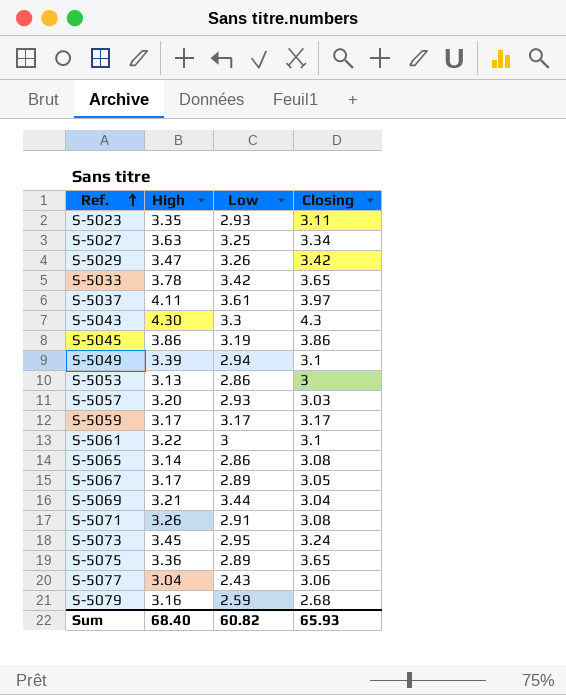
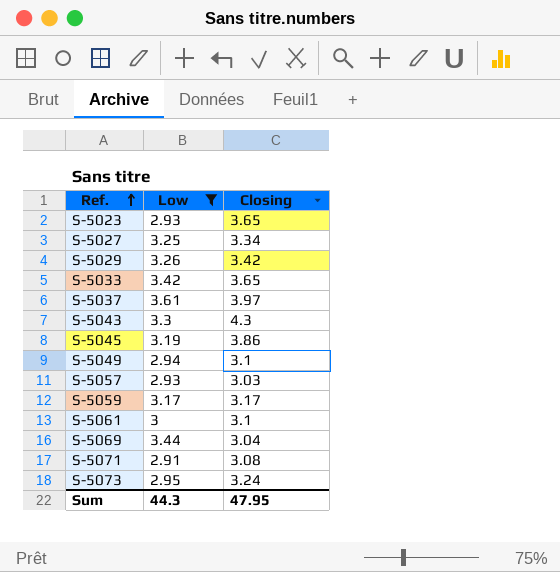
filter: none -> Low >= 2.91
column High | position: 2 -> none
S-5023 | Closing: 3.11 -> 3.65
Sum | Low: 60.82 -> 44.3
Sum | Closing: 65.93 -> 47.95

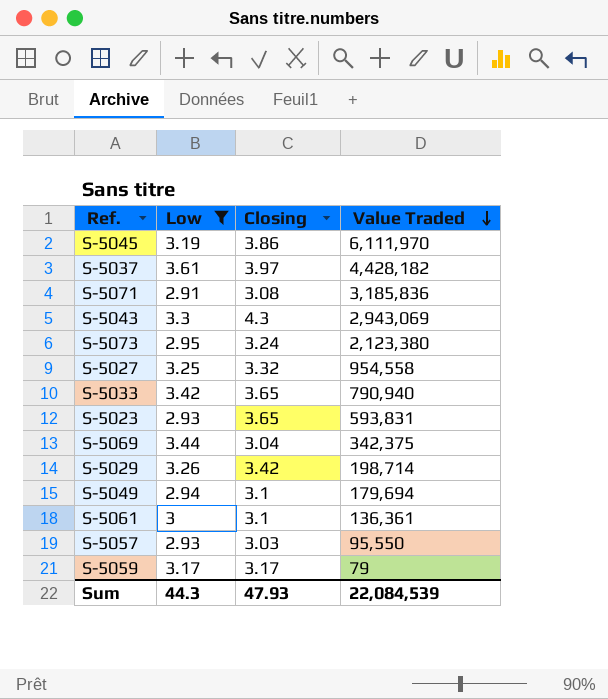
row order: Ref. ascending -> Value Traded descending
column Value Traded | position: none -> 4
S-5027 | Closing: 3.34 -> 3.32
Sum | Closing: 47.95 -> 47.93

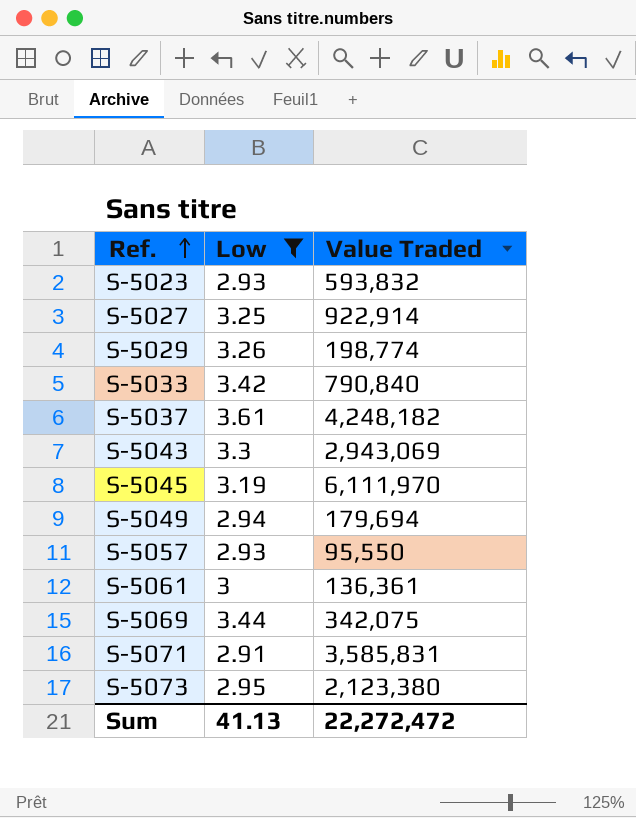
row order: Value Traded descending -> Ref. ascending
column Closing | position: 3 -> none
row S-5059: 3.17 | 3.17 | 79 -> none
S-5023 | Value Traded: 593,831 -> 593,832
S-5027 | Value Traded: 954,558 -> 922,914
S-5029 | Value Traded: 198,714 -> 198,774
S-5033 | Value Traded: 790,940 -> 790,840
S-5037 | Value Traded: 4,428,182 -> 4,248,182
S-5069 | Value Traded: 342,375 -> 342,075
S-5071 | Value Traded: 3,185,836 -> 3,585,831
Sum | Low: 44.3 -> 41.13
Sum | Value Traded: 22,084,539 -> 22,272,472

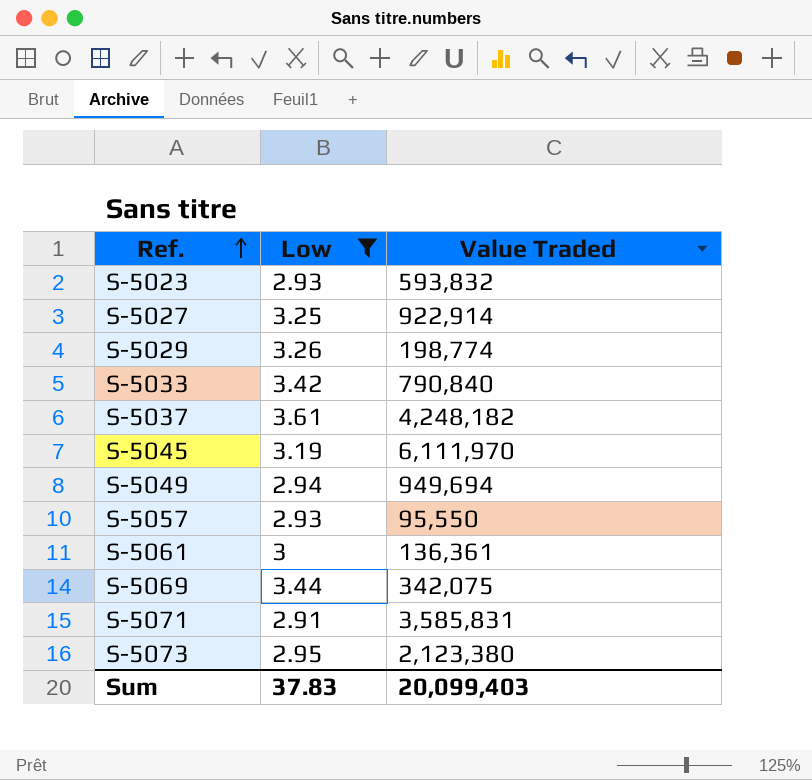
row S-5043: 3.3 | 2,943,069 -> none
S-5049 | Value Traded: 179,694 -> 949,694
Sum | Low: 41.13 -> 37.83
Sum | Value Traded: 22,272,472 -> 20,099,403

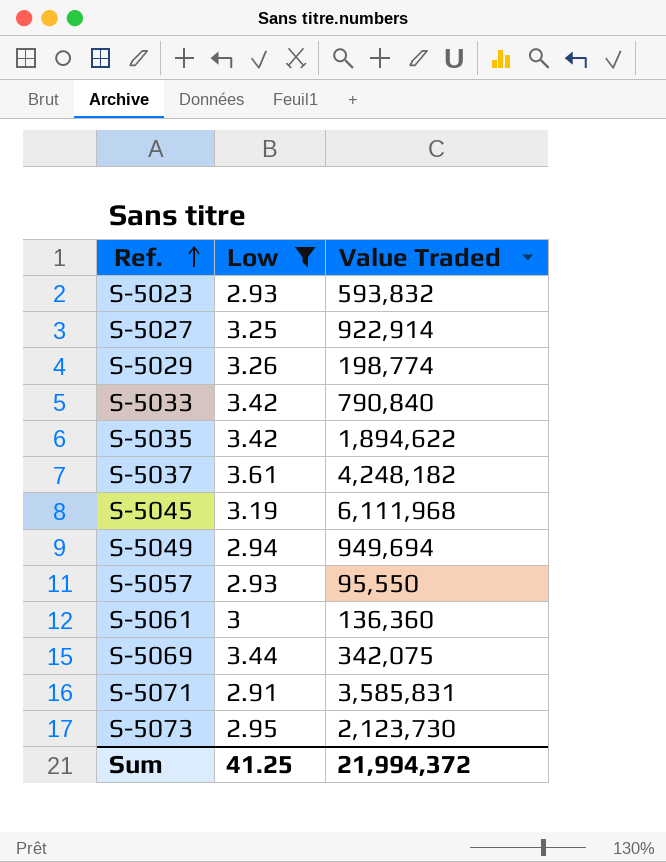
row S-5035: none -> 3.42 | 1,894,622
S-5045 | Value Traded: 6,111,970 -> 6,111,968
S-5061 | Value Traded: 136,361 -> 136,360
S-5073 | Value Traded: 2,123,380 -> 2,123,730
Sum | Low: 37.83 -> 41.25
Sum | Value Traded: 20,099,403 -> 21,994,372

